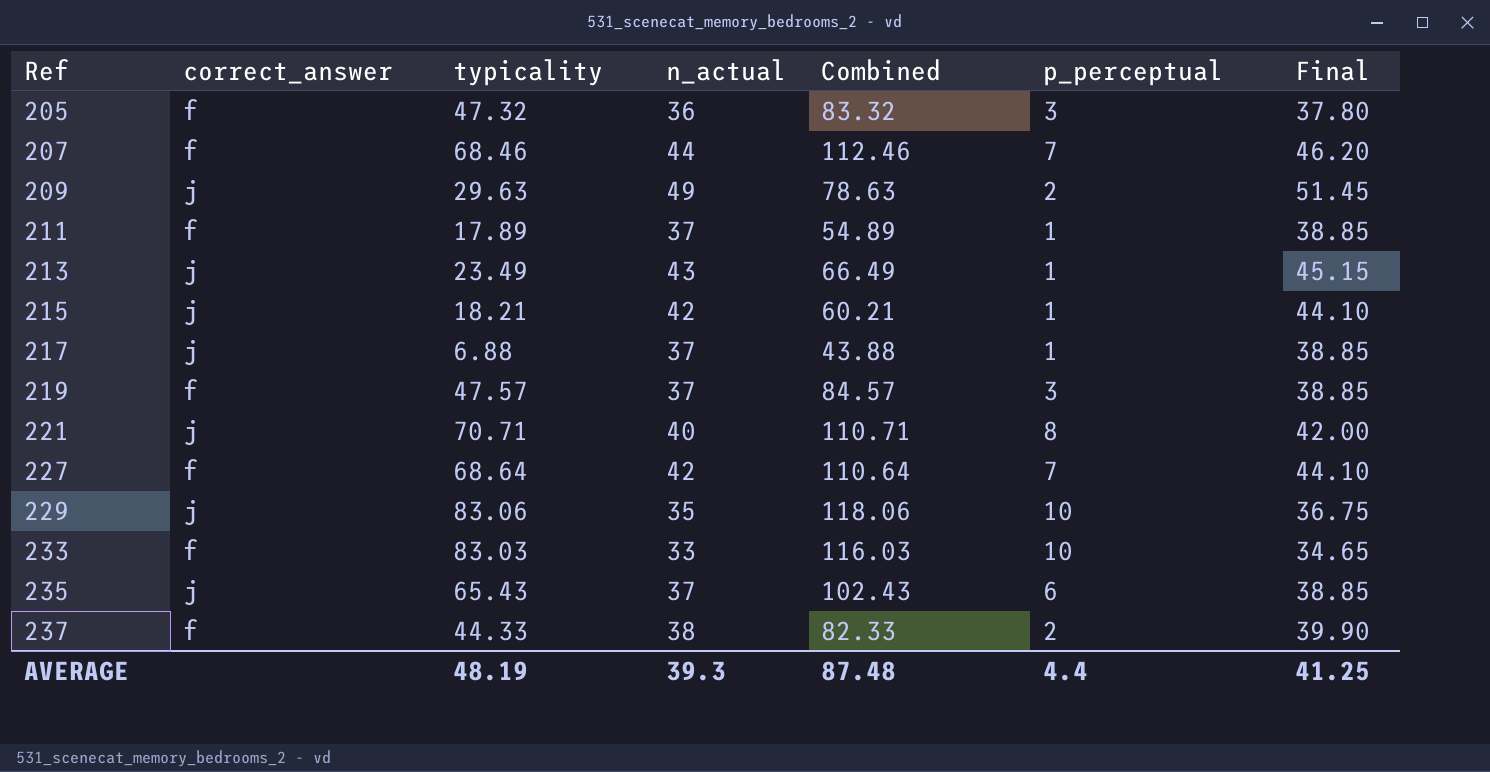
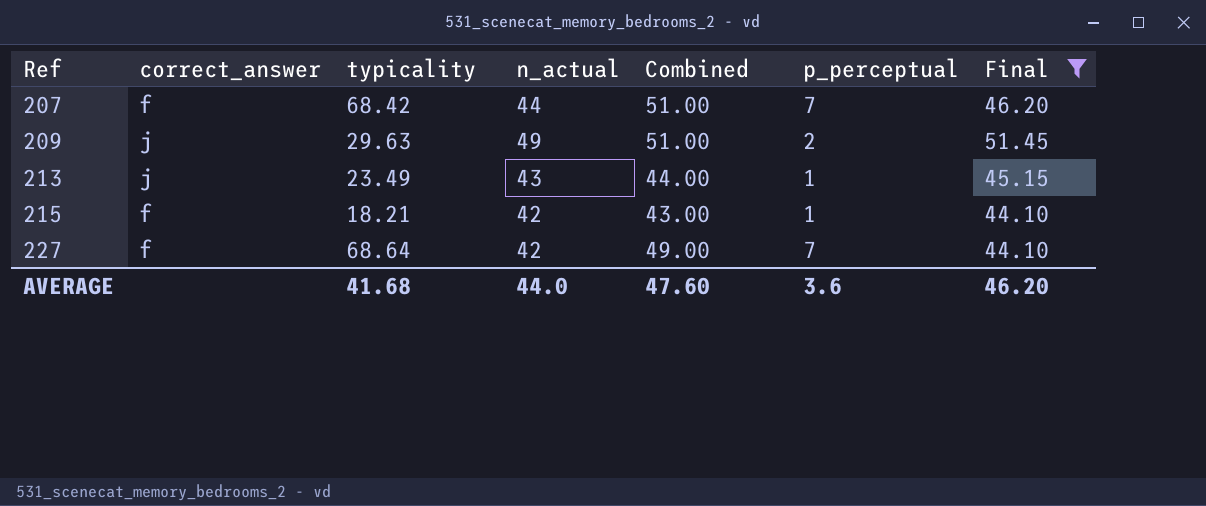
filter: none -> Final >= 44.10
column Combined | formula: [typicality] + [n_actual] -> [n_actual] + [p_perceptual]
207 | typicality: 68.46 -> 68.42
215 | correct_answer: j -> f
AVERAGE | typicality: 48.19 -> 41.68
AVERAGE | n_actual: 39.3 -> 44.0
AVERAGE | Combined: 87.48 -> 47.60
AVERAGE | p_perceptual: 4.4 -> 3.6
AVERAGE | Final: 41.25 -> 46.20

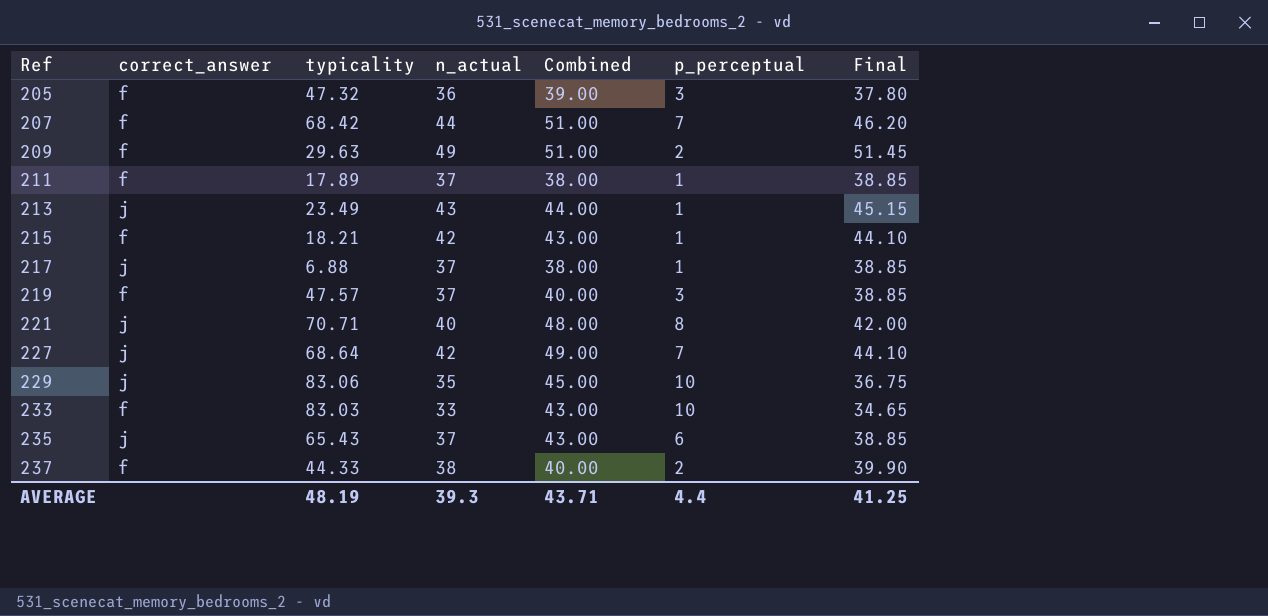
filter: Final >= 44.10 -> none
209 | correct_answer: j -> f
227 | correct_answer: f -> j
AVERAGE | typicality: 41.68 -> 48.19
AVERAGE | n_actual: 44.0 -> 39.3
AVERAGE | Combined: 47.60 -> 43.71
AVERAGE | p_perceptual: 3.6 -> 4.4
AVERAGE | Final: 46.20 -> 41.25

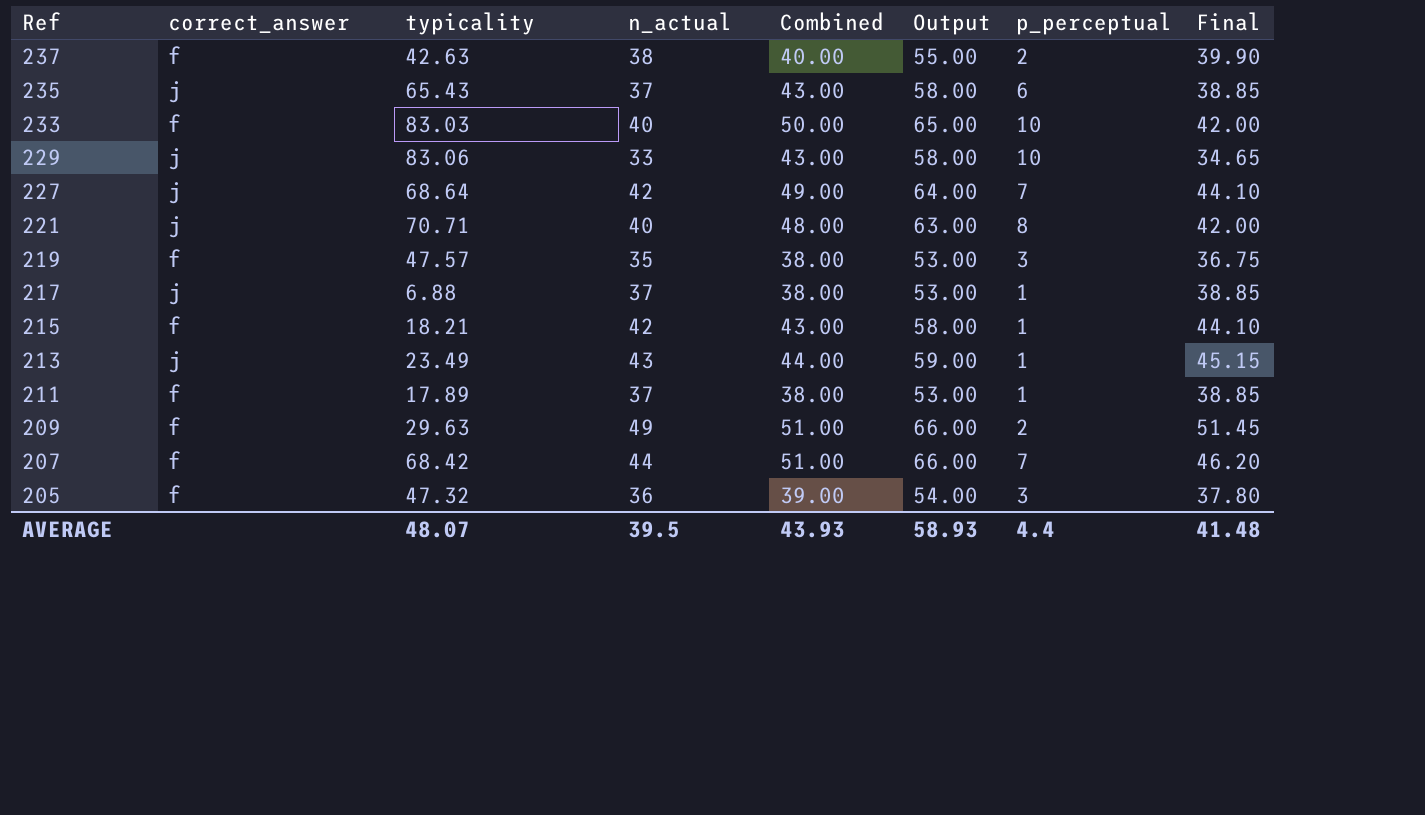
row order: Ref ascending -> Ref descending
column Output | formula: none -> [Combined] + 15
237 | typicality: 44.33 -> 42.63
233 | n_actual: 33 -> 40
233 | Combined: 43.00 -> 50.00
233 | Final: 34.65 -> 42.00
229 | n_actual: 35 -> 33
229 | Combined: 45.00 -> 43.00
229 | Final: 36.75 -> 34.65
219 | n_actual: 37 -> 35
219 | Combined: 40.00 -> 38.00
219 | Final: 38.85 -> 36.75
AVERAGE | typicality: 48.19 -> 48.07
AVERAGE | n_actual: 39.3 -> 39.5
AVERAGE | Combined: 43.71 -> 43.93
AVERAGE | Final: 41.25 -> 41.48

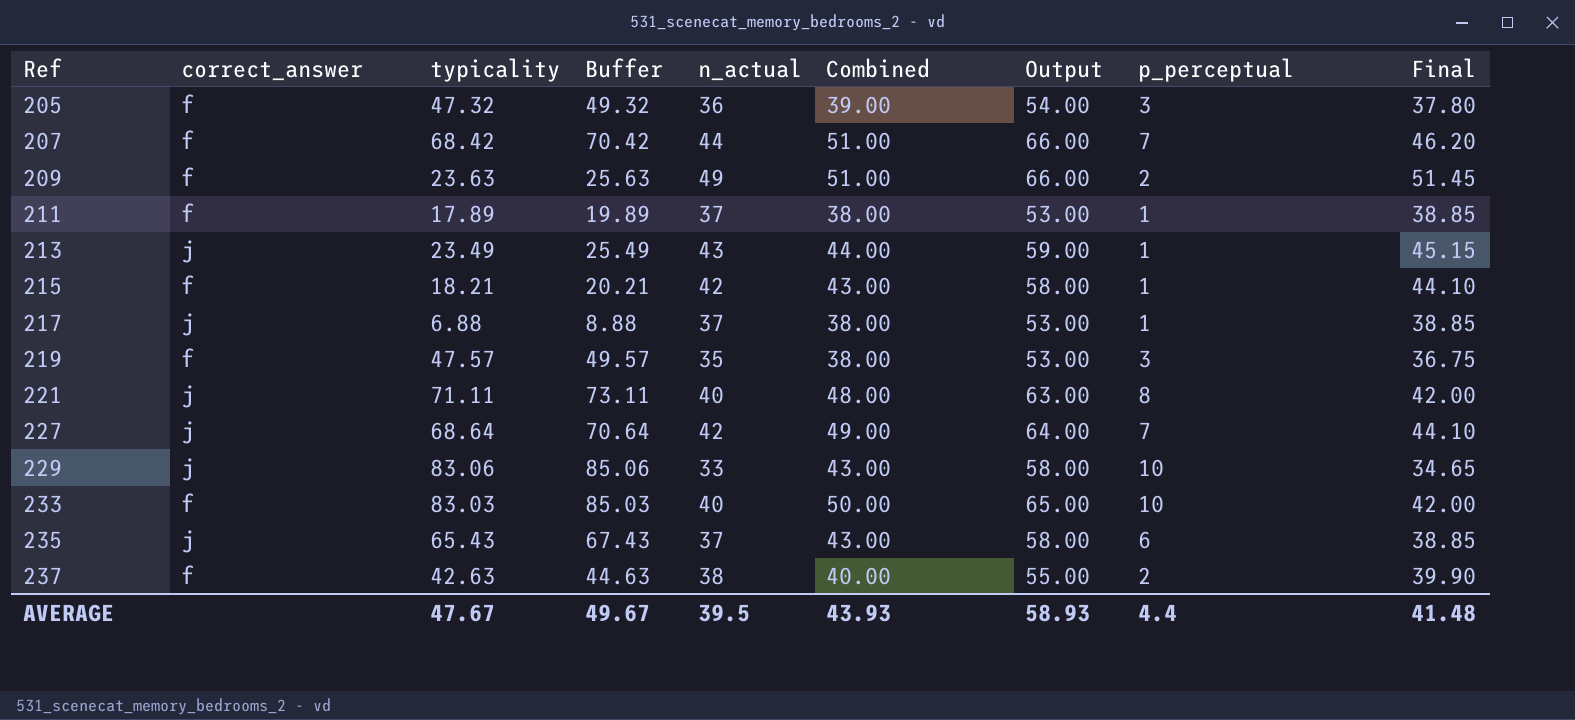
row order: Ref descending -> Ref ascending
column Buffer | formula: none -> [typicality] + 2
209 | typicality: 29.63 -> 23.63
221 | typicality: 70.71 -> 71.11
AVERAGE | typicality: 48.07 -> 47.67

